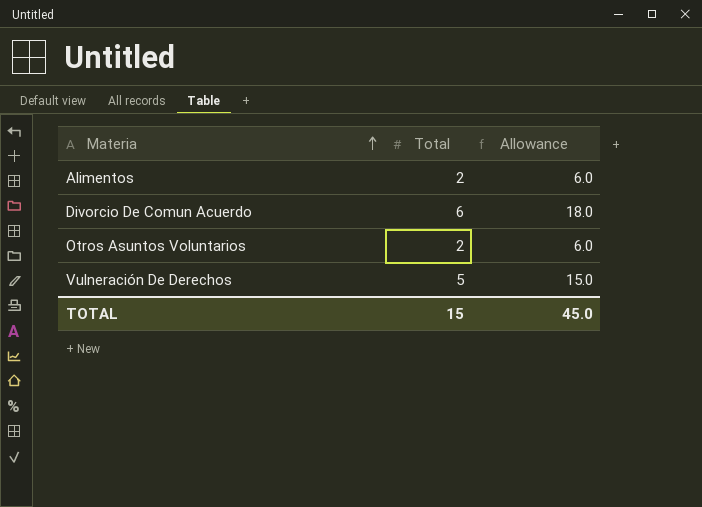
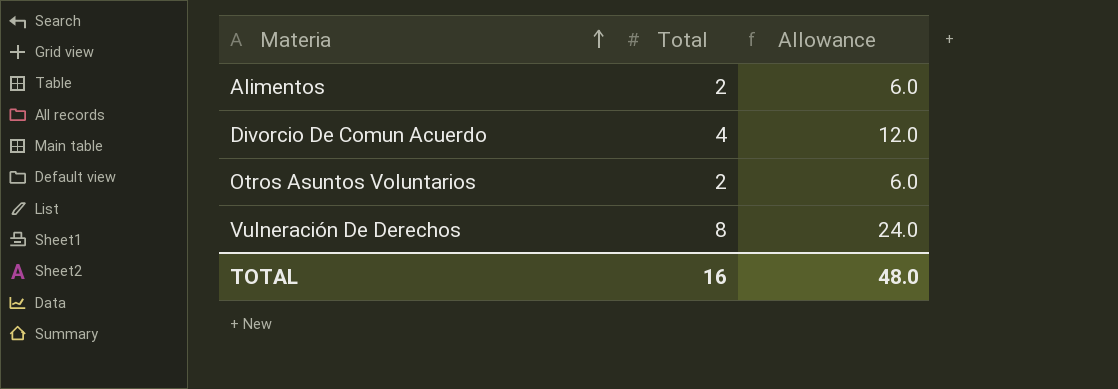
Divorcio De Comun Acuerdo | Total: 6 -> 4
Divorcio De Comun Acuerdo | Allowance: 18.0 -> 12.0
Vulneración De Derechos | Total: 5 -> 8
Vulneración De Derechos | Allowance: 15.0 -> 24.0
TOTAL | Total: 15 -> 16
TOTAL | Allowance: 45.0 -> 48.0

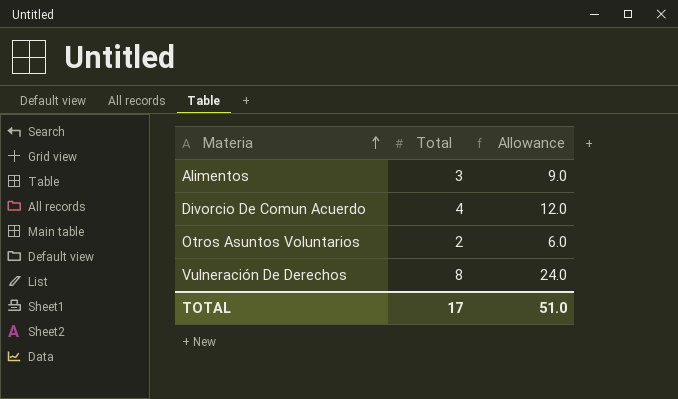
Alimentos | Total: 2 -> 3
Alimentos | Allowance: 6.0 -> 9.0
TOTAL | Total: 16 -> 17
TOTAL | Allowance: 48.0 -> 51.0

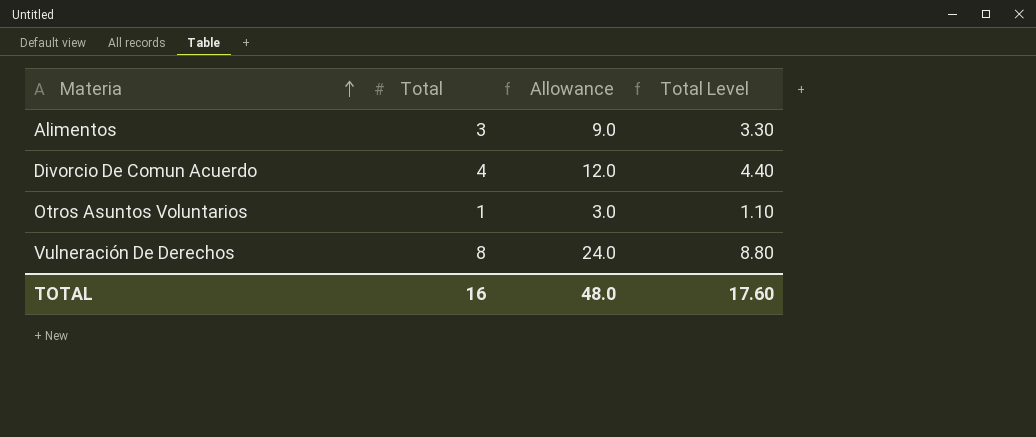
column Total Level | formula: none -> [Total] * 1.1
Otros Asuntos Voluntarios | Total: 2 -> 1
Otros Asuntos Voluntarios | Allowance: 6.0 -> 3.0
TOTAL | Total: 17 -> 16
TOTAL | Allowance: 51.0 -> 48.0

